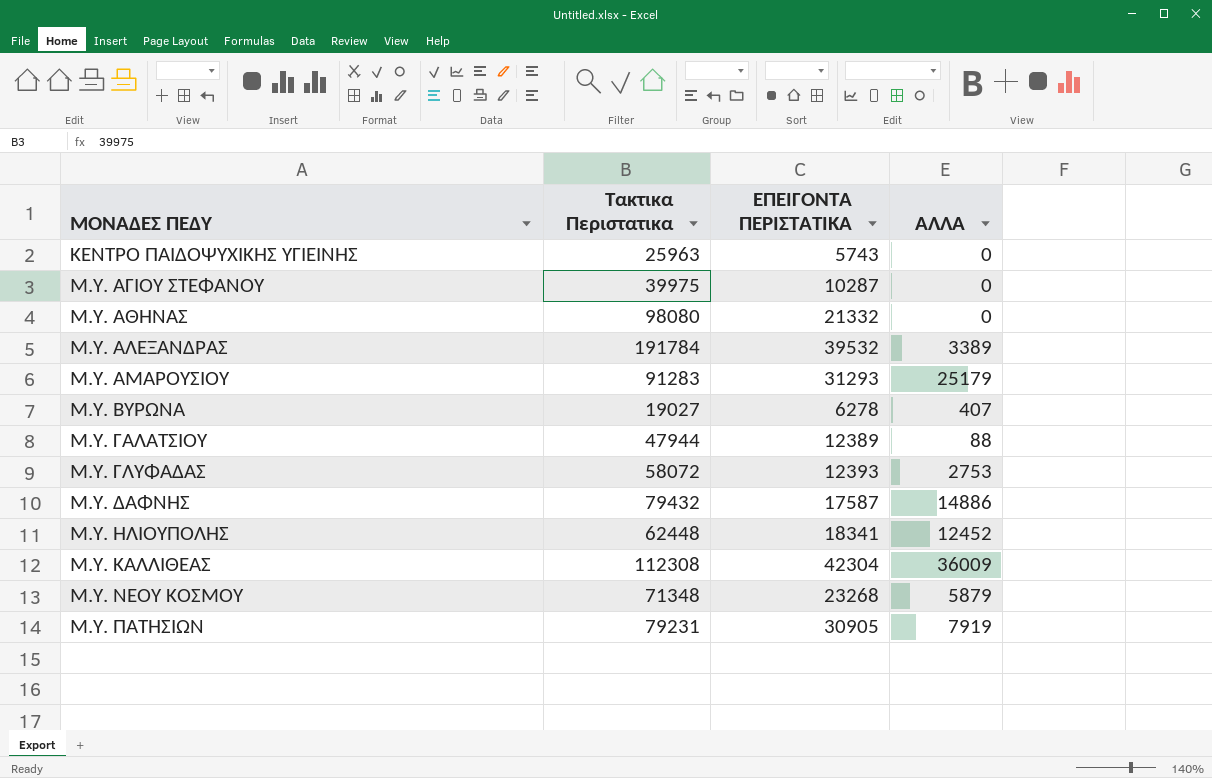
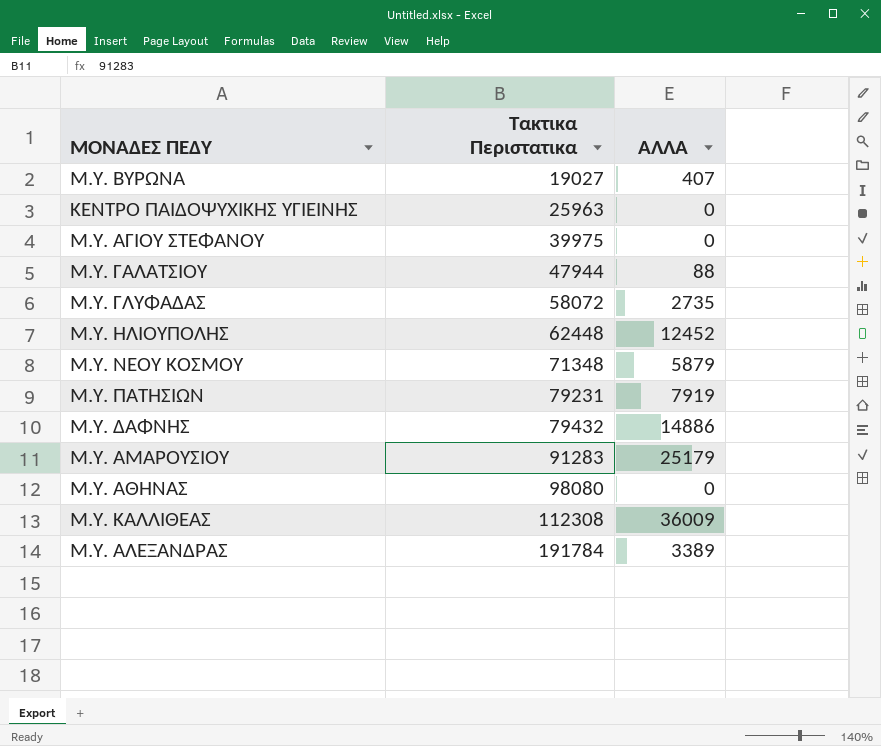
row order: ΜΟΝΑΔΕΣ ΠΕΔΥ ascending -> Τακτικα Περιστατικα ascending
column ΕΠΕΙΓΟΝΤΑ ΠΕΡΙΣΤΑΤΙΚΑ | position: 3 -> none
Μ.Υ. ΓΛΥΦΑΔΑΣ | ΑΛΛΑ: 2753 -> 2735

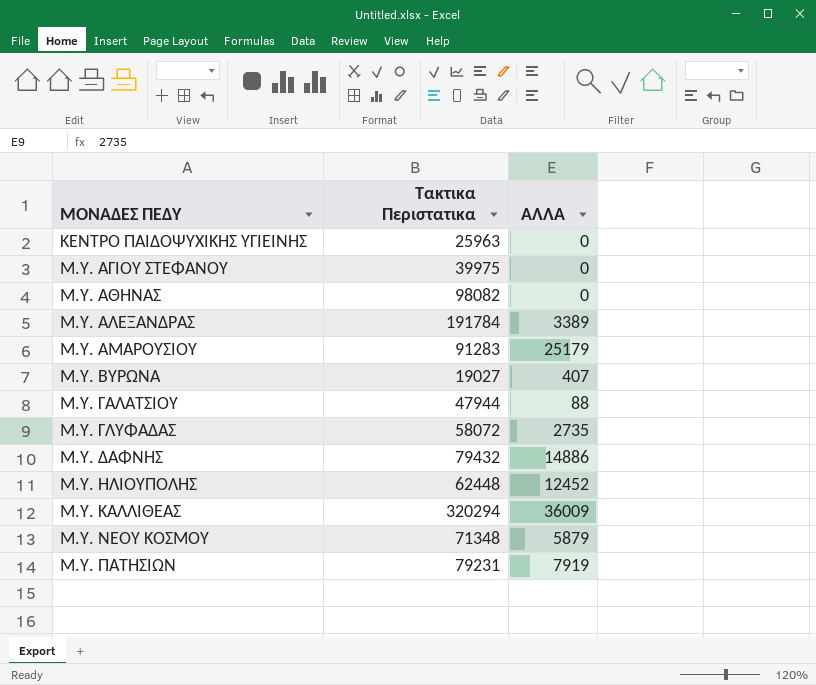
row order: Τακτικα Περιστατικα ascending -> ΜΟΝΑΔΕΣ ΠΕΔΥ ascending
Μ.Υ. ΑΘΗΝΑΣ | Τακτικα Περιστατικα: 98080 -> 98082
Μ.Υ. ΚΑΛΛΙΘΕΑΣ | Τακτικα Περιστατικα: 112308 -> 320294

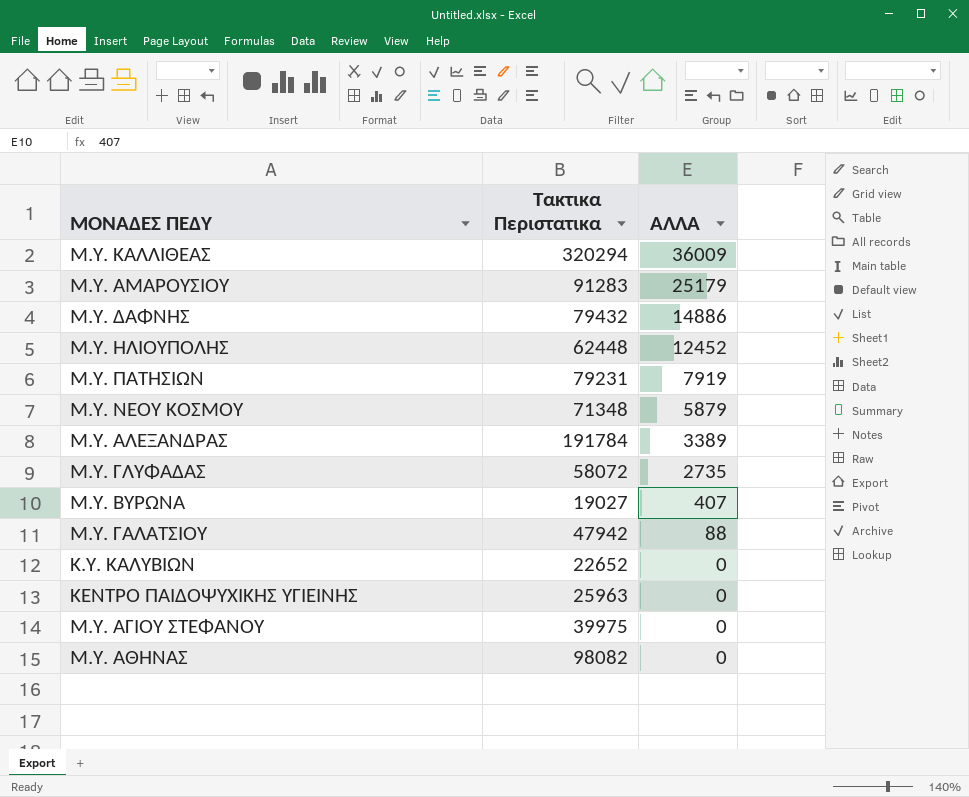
row order: ΜΟΝΑΔΕΣ ΠΕΔΥ ascending -> ΑΛΛΑ descending
Μ.Υ. ΓΑΛΑΤΣΙΟΥ | Τακτικα Περιστατικα: 47944 -> 47942
row Κ.Υ. ΚΑΛΥΒΙΩΝ: none -> 22652 | 0

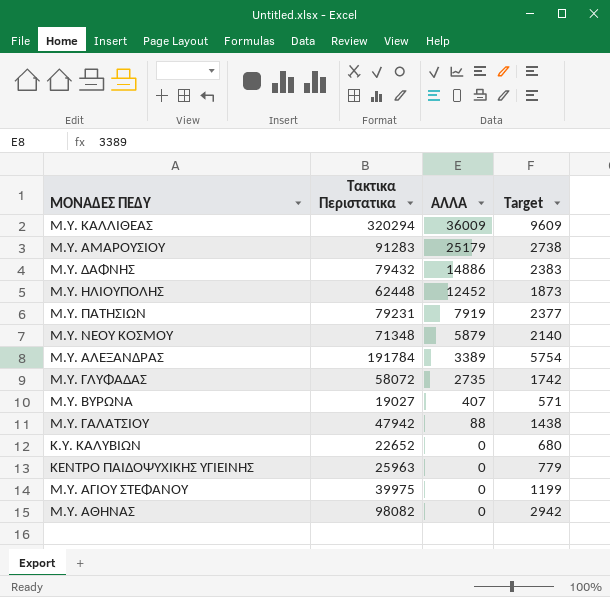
column Target | formula: none -> [Τακτικα Περιστατικα] * 0.03

